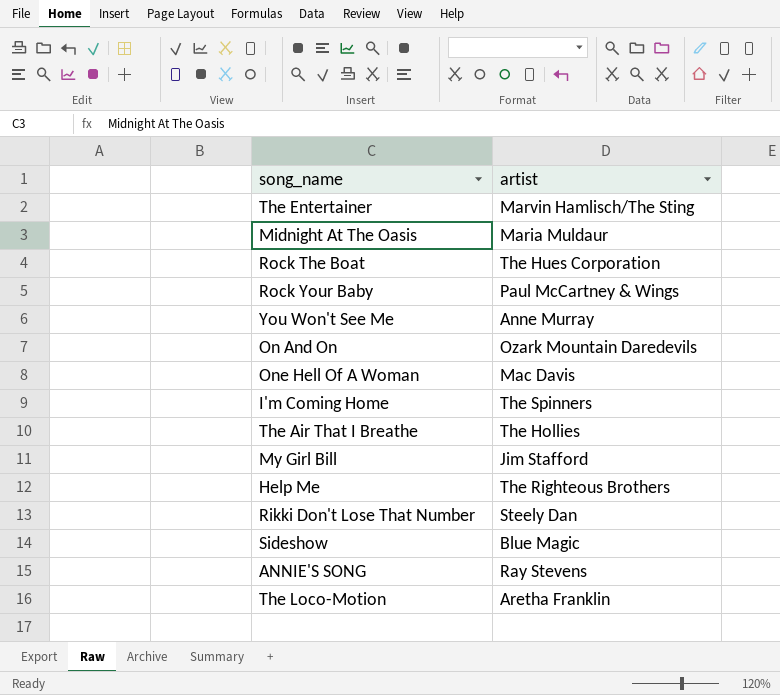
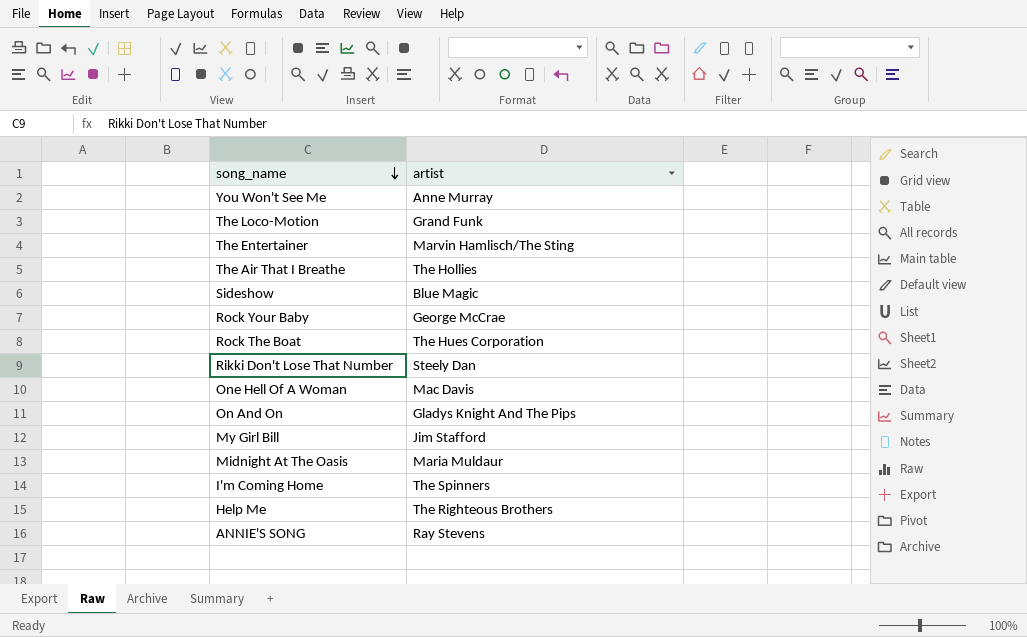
row order: none -> song_name descending
The Loco-Motion | artist: Aretha Franklin -> Grand Funk
Rock Your Baby | artist: Paul McCartney & Wings -> George McCrae
On And On | artist: Ozark Mountain Daredevils -> Gladys Knight And The Pips

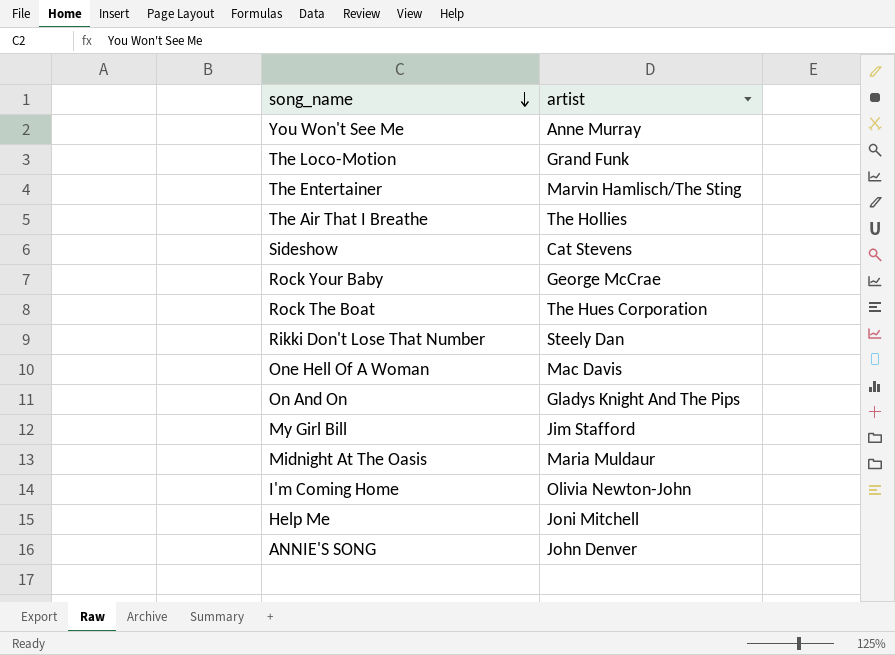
Sideshow | artist: Blue Magic -> Cat Stevens
I'm Coming Home | artist: The Spinners -> Olivia Newton-John
Help Me | artist: The Righteous Brothers -> Joni Mitchell
ANNIE'S SONG | artist: Ray Stevens -> John Denver

